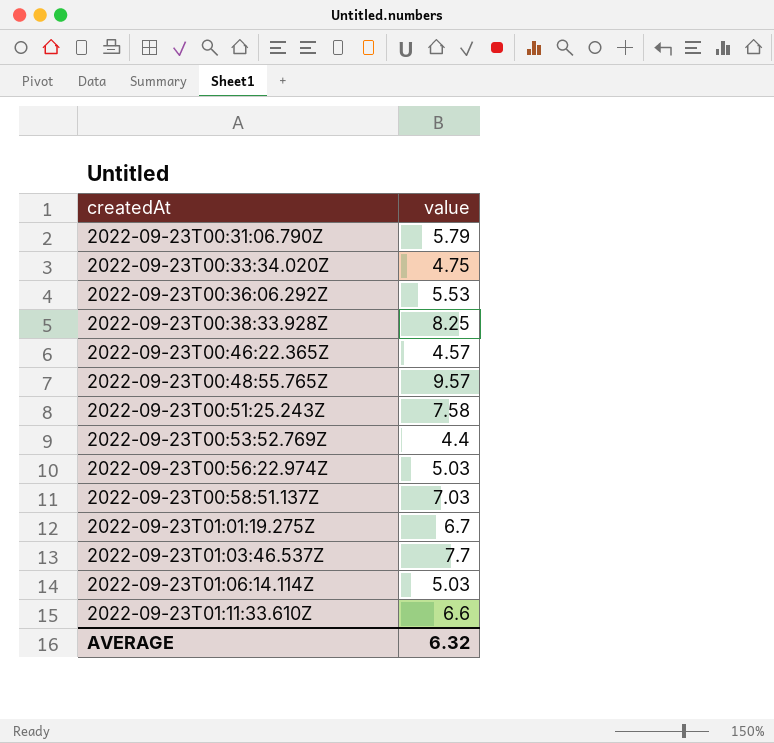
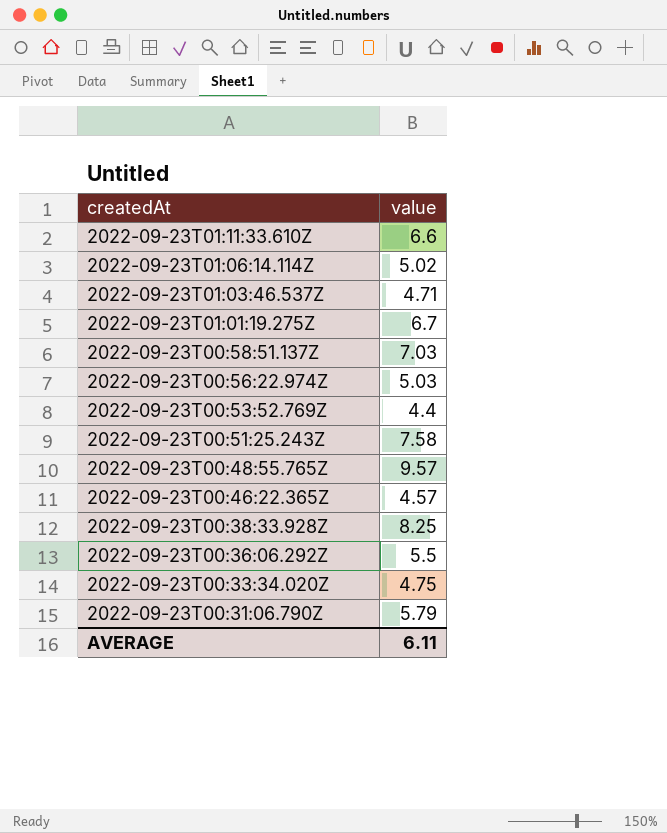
row order: createdAt ascending -> createdAt descending
2022-09-23T01:06:14.114Z | value: 5.03 -> 5.02
2022-09-23T01:03:46.537Z | value: 7.7 -> 4.71
2022-09-23T00:36:06.292Z | value: 5.53 -> 5.5
AVERAGE | value: 6.32 -> 6.11

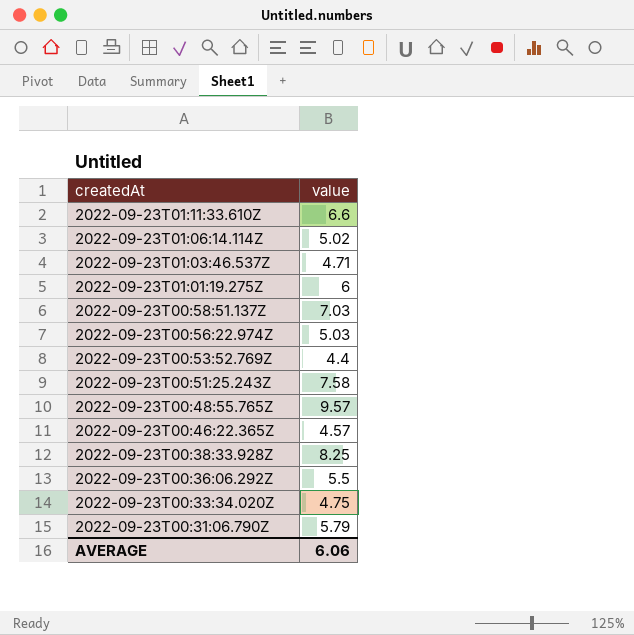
2022-09-23T01:01:19.275Z | value: 6.7 -> 6
AVERAGE | value: 6.11 -> 6.06

